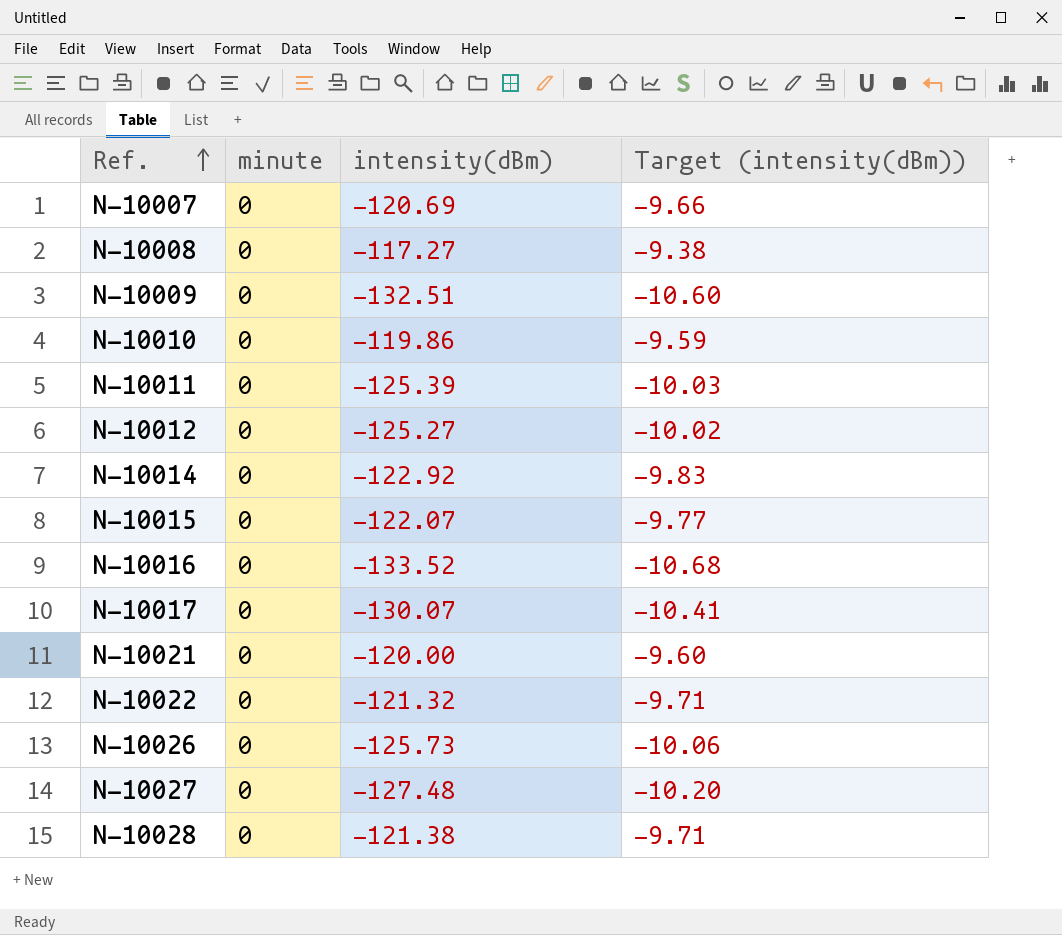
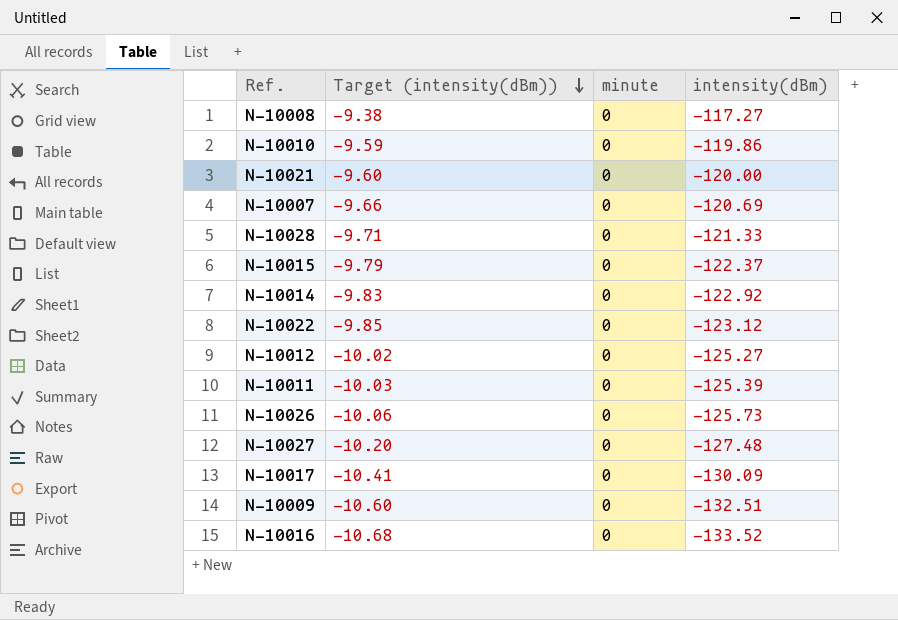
row order: Ref. ascending -> Target (intensity(dBm)) descending
column Target (intensity(dBm)) | position: 4 -> 2
N-10028 | intensity(dBm): -121.38 -> -121.33
N-10015 | Target (intensity(dBm)): -9.77 -> -9.79
N-10015 | intensity(dBm): -122.07 -> -122.37
N-10022 | Target (intensity(dBm)): -9.71 -> -9.85
N-10022 | intensity(dBm): -121.32 -> -123.12
N-10017 | intensity(dBm): -130.07 -> -130.09

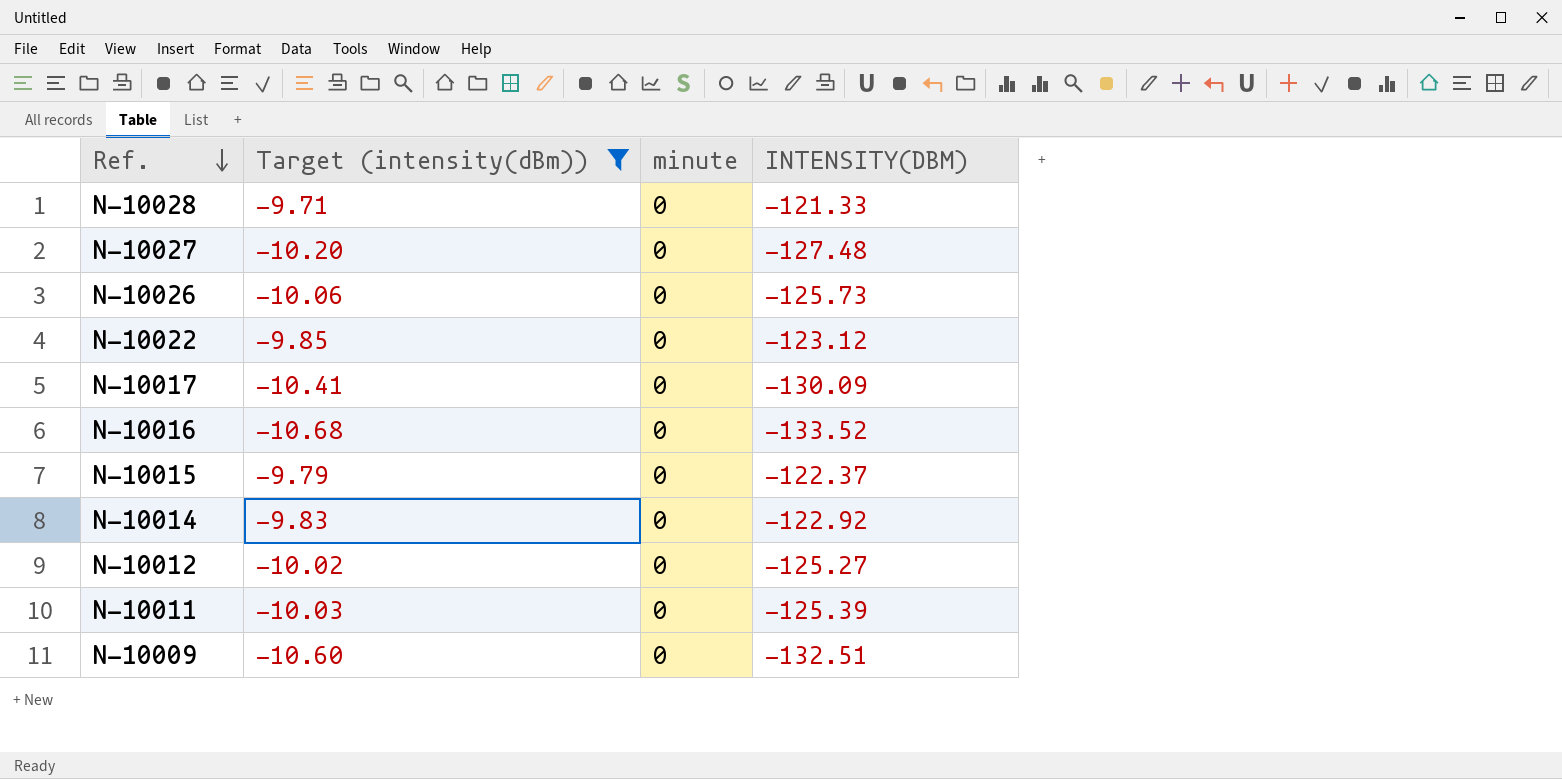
filter: none -> Target (intensity(dBm)) <= -9.71
row order: Target (intensity(dBm)) descending -> Ref. descending
column name: intensity(dBm) -> INTENSITY(DBM)

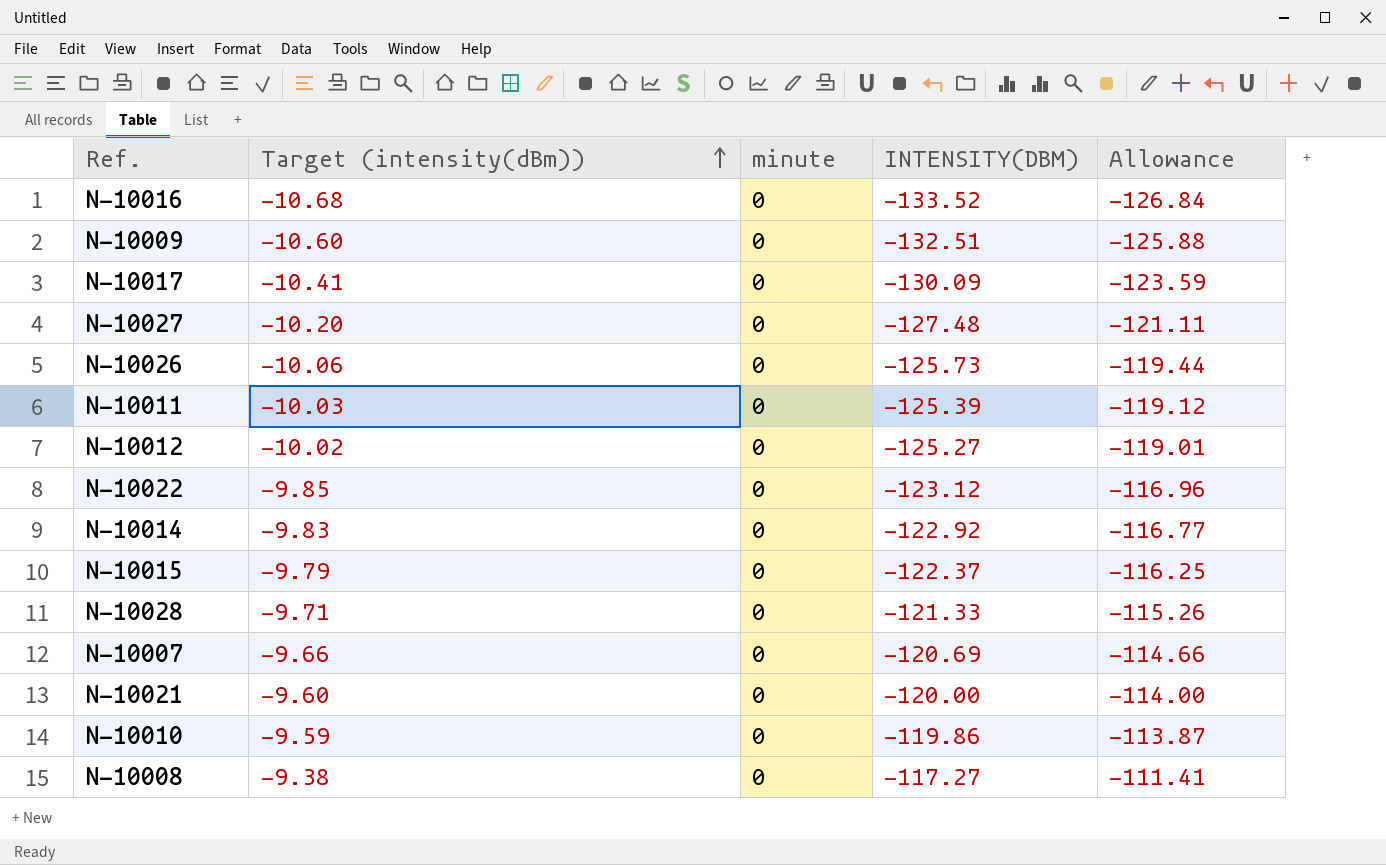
filter: Target (intensity(dBm)) <= -9.71 -> none
row order: Ref. descending -> Target (intensity(dBm)) ascending
column Allowance | formula: none -> [INTENSITY(DBM)] * 0.95

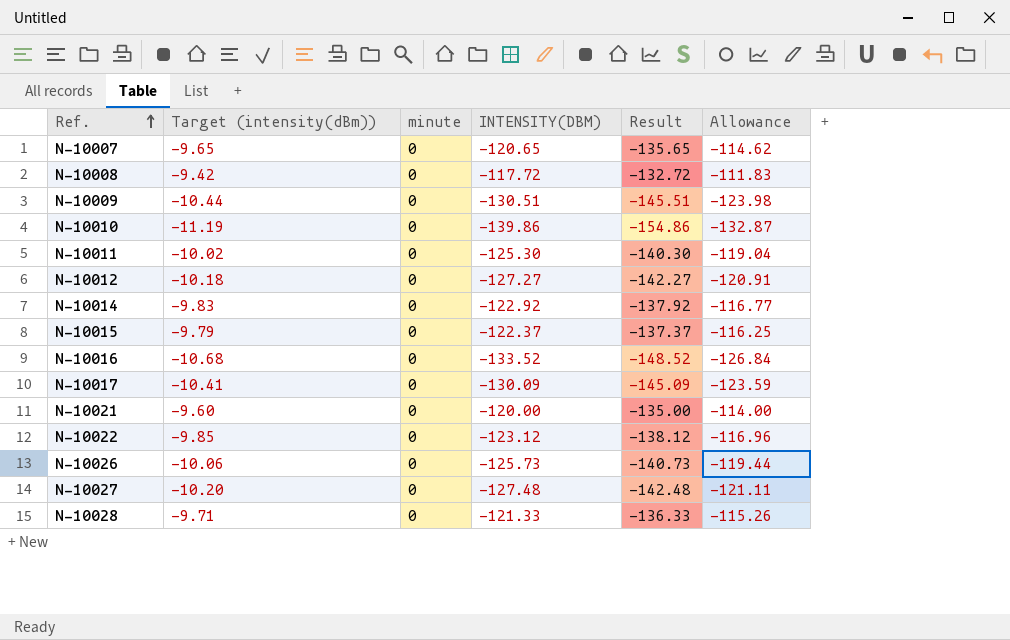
row order: Target (intensity(dBm)) ascending -> Ref. ascending
column Result | formula: none -> [INTENSITY(DBM)] - 15
N-10007 | Target (intensity(dBm)): -9.66 -> -9.65
N-10007 | INTENSITY(DBM): -120.69 -> -120.65
N-10007 | Allowance: -114.66 -> -114.62
N-10008 | Target (intensity(dBm)): -9.38 -> -9.42
N-10008 | INTENSITY(DBM): -117.27 -> -117.72
N-10008 | Allowance: -111.41 -> -111.83
N-10009 | Target (intensity(dBm)): -10.60 -> -10.44
N-10009 | INTENSITY(DBM): -132.51 -> -130.51
N-10009 | Allowance: -125.88 -> -123.98
N-10010 | Target (intensity(dBm)): -9.59 -> -11.19
N-10010 | INTENSITY(DBM): -119.86 -> -139.86
N-10010 | Allowance: -113.87 -> -132.87
N-10011 | Target (intensity(dBm)): -10.03 -> -10.02
N-10011 | INTENSITY(DBM): -125.39 -> -125.30
N-10011 | Allowance: -119.12 -> -119.04
N-10012 | Target (intensity(dBm)): -10.02 -> -10.18
N-10012 | INTENSITY(DBM): -125.27 -> -127.27
N-10012 | Allowance: -119.01 -> -120.91

